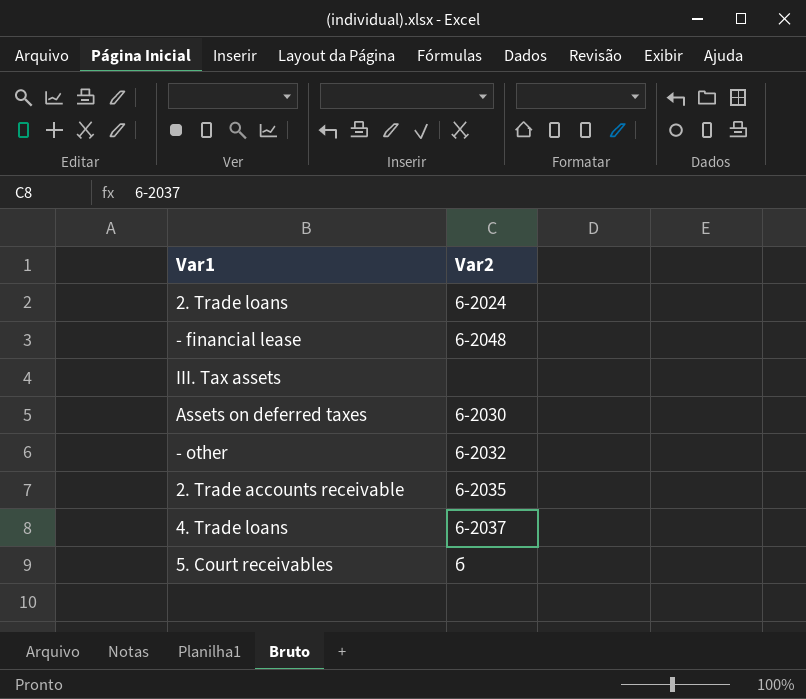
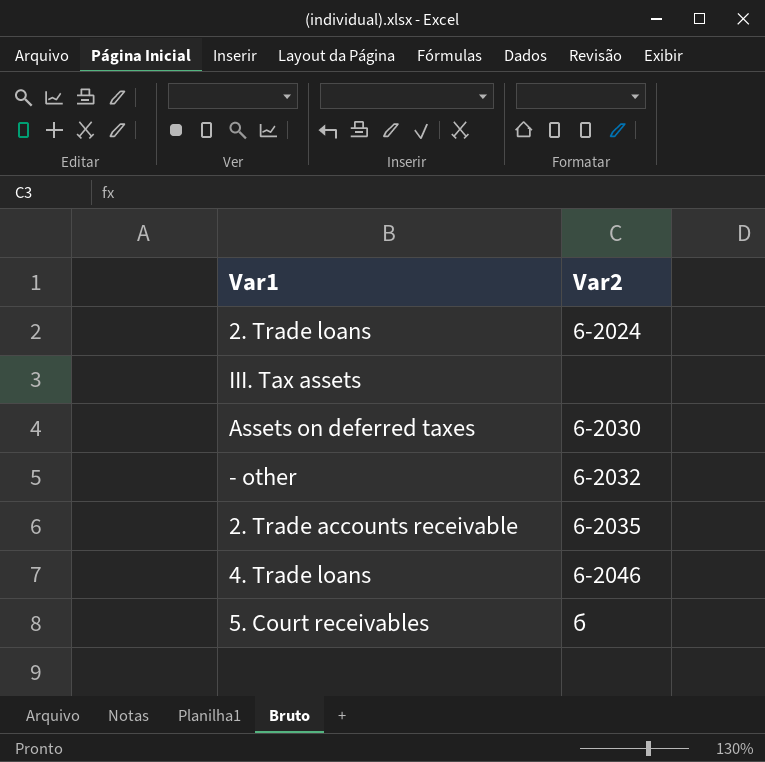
row - financial lease: 6-2048 -> none
4. Trade loans | Var2: 6-2037 -> 6-2046

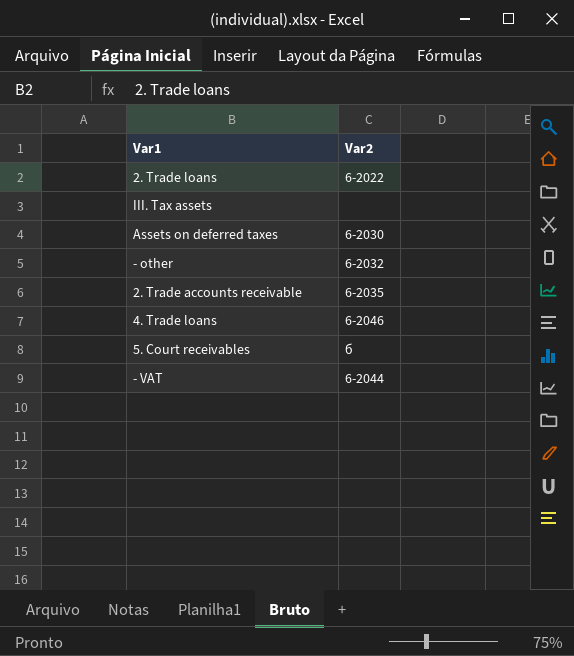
2. Trade loans | Var2: 6-2024 -> 6-2022
row - VAT: none -> 6-2044

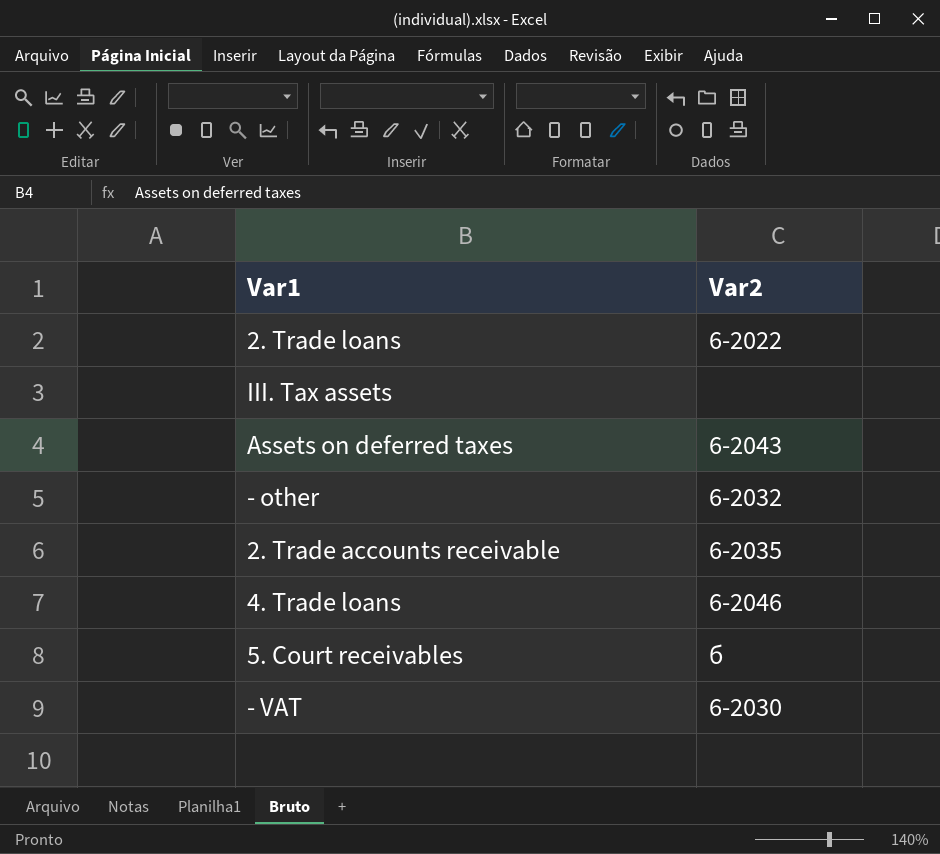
Assets on deferred taxes | Var2: 6-2030 -> 6-2043
- VAT | Var2: 6-2044 -> 6-2030

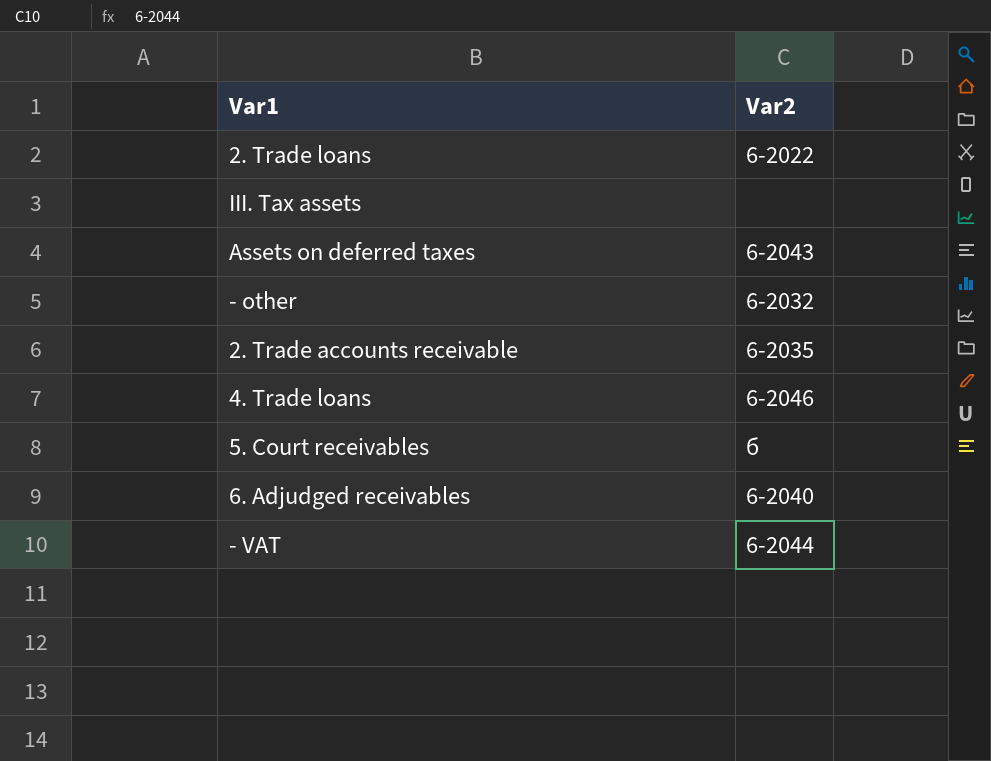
row 6. Adjudged receivables: none -> 6-2040
- VAT | Var2: 6-2030 -> 6-2044

